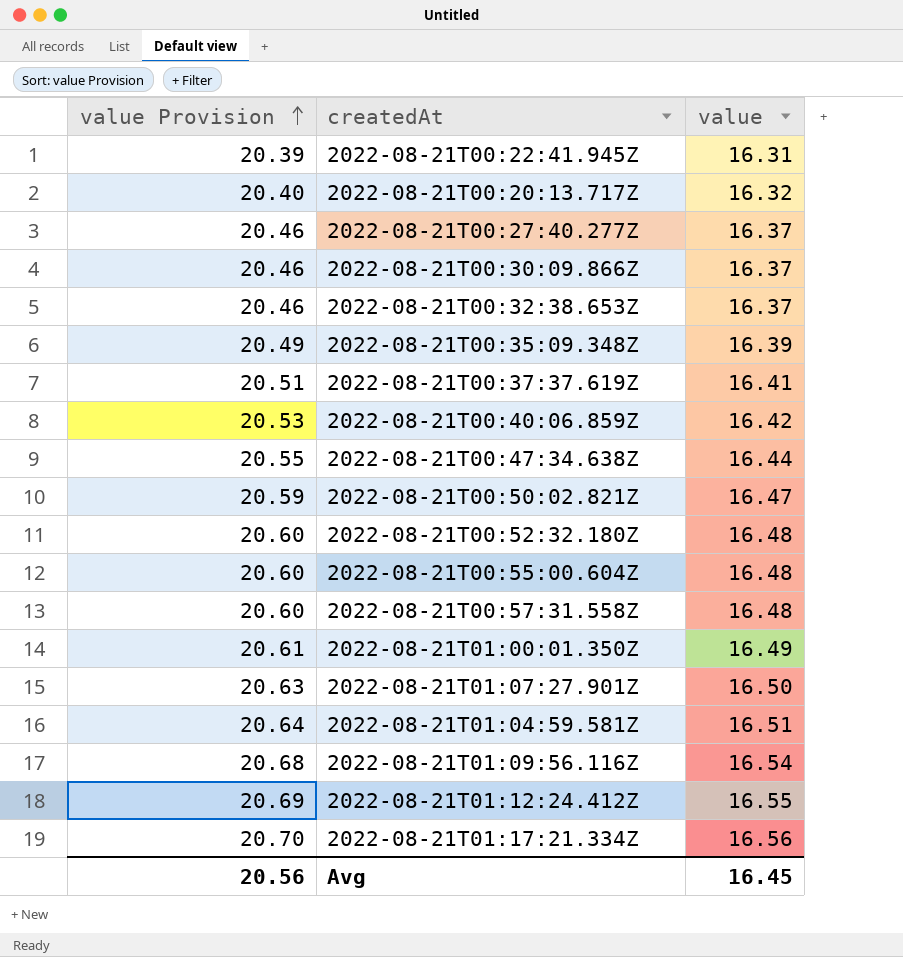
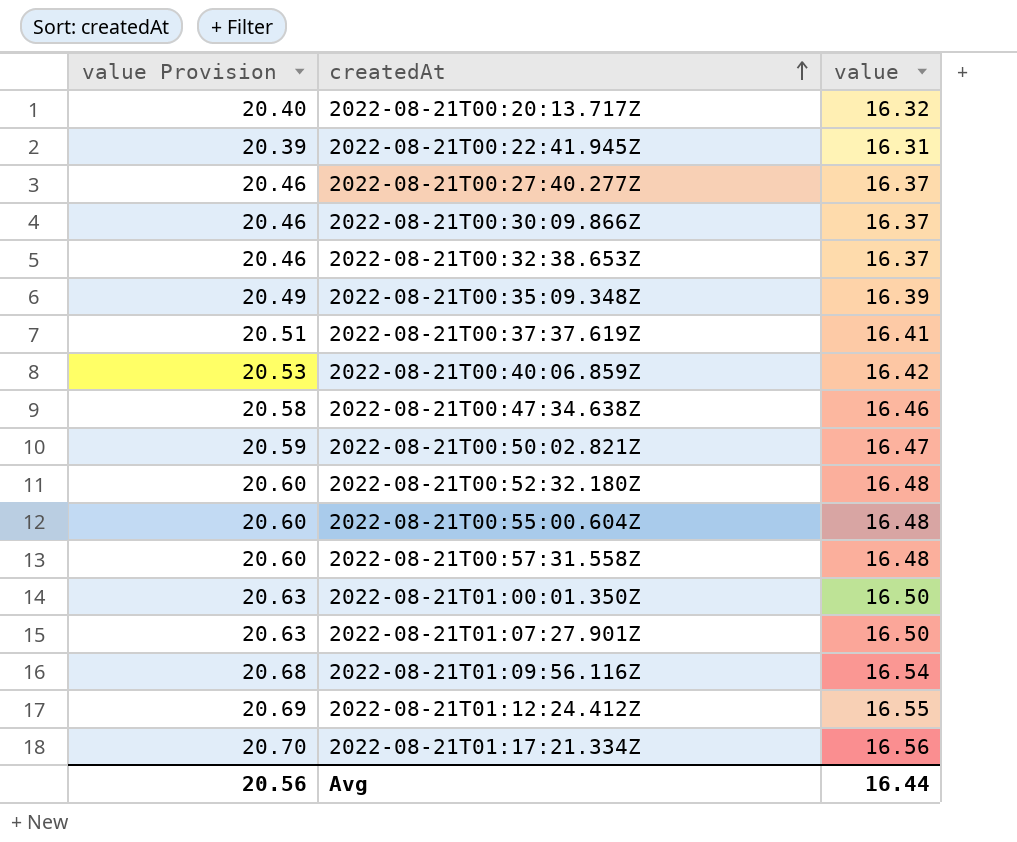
row order: value Provision ascending -> createdAt ascending
row 2022-08-21T01:04:59.581Z: 20.64 | 16.51 -> none
2022-08-21T00:47:34.638Z | value Provision: 20.55 -> 20.58
2022-08-21T00:47:34.638Z | value: 16.44 -> 16.46
2022-08-21T01:00:01.350Z | value Provision: 20.61 -> 20.63
2022-08-21T01:00:01.350Z | value: 16.49 -> 16.50
Avg | value: 16.45 -> 16.44

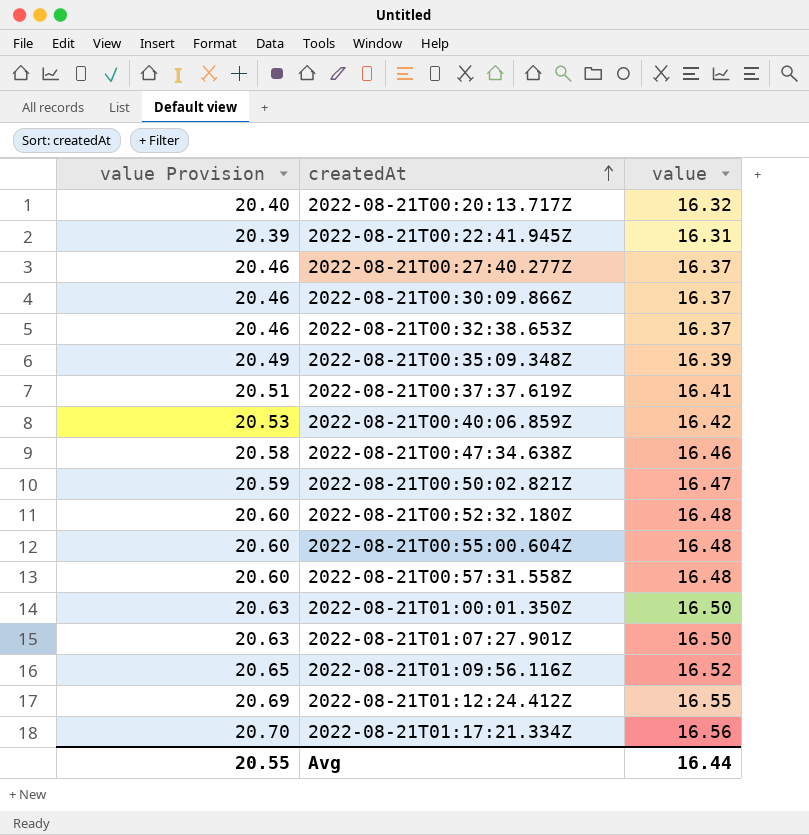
2022-08-21T01:09:56.116Z | value Provision: 20.68 -> 20.65
2022-08-21T01:09:56.116Z | value: 16.54 -> 16.52
Avg | value Provision: 20.56 -> 20.55

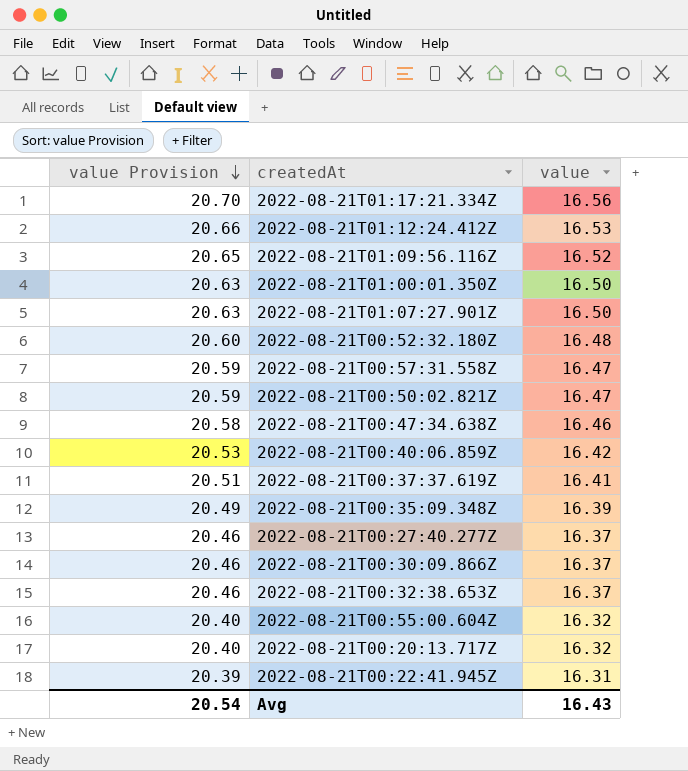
row order: createdAt ascending -> value Provision descending
2022-08-21T01:12:24.412Z | value Provision: 20.69 -> 20.66
2022-08-21T01:12:24.412Z | value: 16.55 -> 16.53
2022-08-21T00:57:31.558Z | value Provision: 20.60 -> 20.59
2022-08-21T00:57:31.558Z | value: 16.48 -> 16.47
2022-08-21T00:55:00.604Z | value Provision: 20.60 -> 20.40
2022-08-21T00:55:00.604Z | value: 16.48 -> 16.32
Avg | value Provision: 20.55 -> 20.54
Avg | value: 16.44 -> 16.43

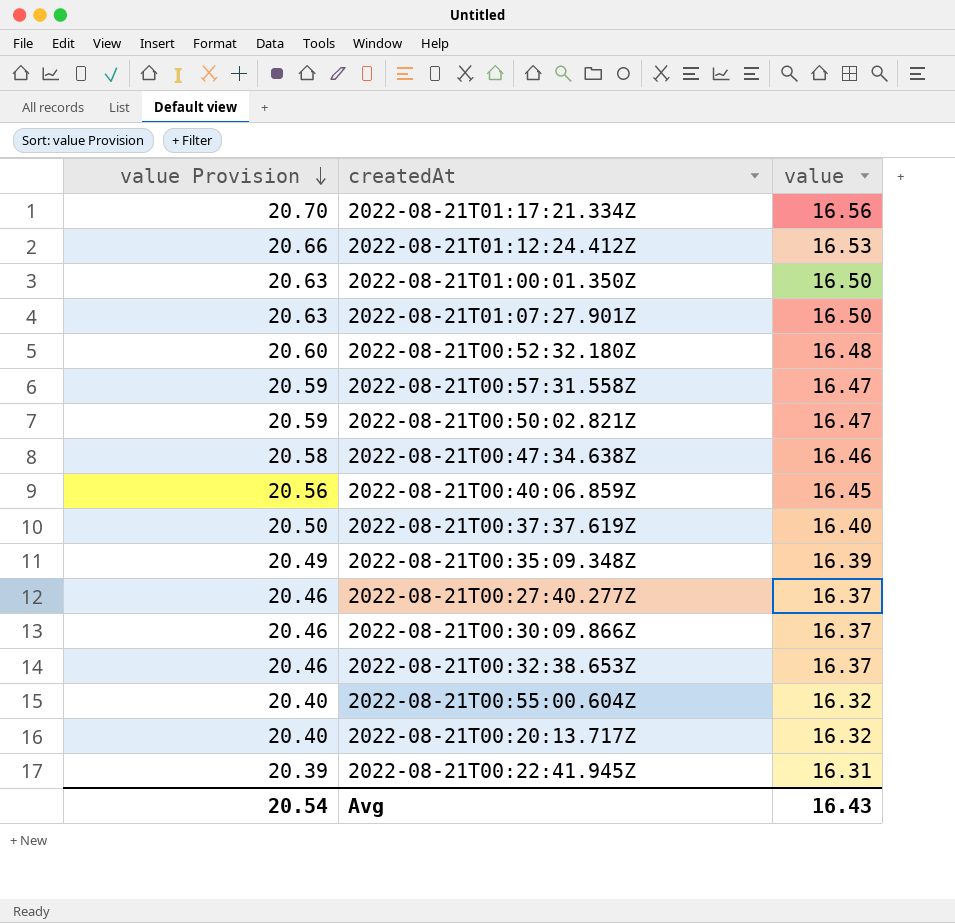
row 2022-08-21T01:09:56.116Z: 20.65 | 16.52 -> none
2022-08-21T00:40:06.859Z | value Provision: 20.53 -> 20.56
2022-08-21T00:40:06.859Z | value: 16.42 -> 16.45
2022-08-21T00:37:37.619Z | value Provision: 20.51 -> 20.50
2022-08-21T00:37:37.619Z | value: 16.41 -> 16.40

